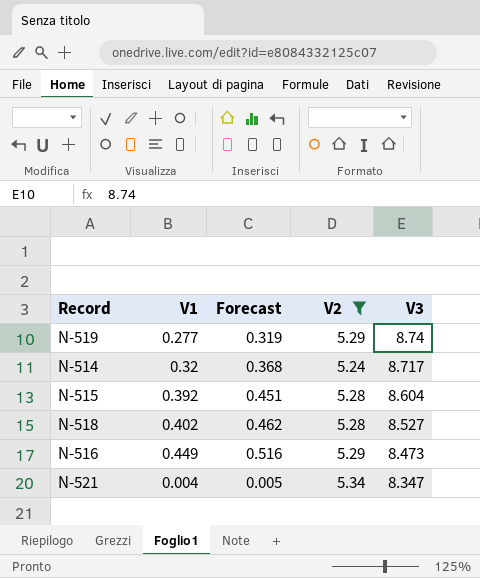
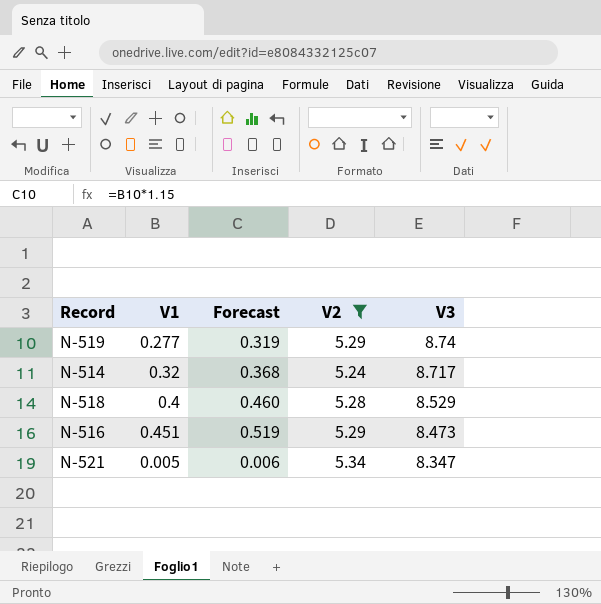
row N-515: 0.392 | 0.451 | 5.28 | 8.604 -> none
N-518 | V1: 0.402 -> 0.4
N-518 | Forecast: 0.462 -> 0.460
N-518 | V3: 8.527 -> 8.529
N-516 | V1: 0.449 -> 0.451
N-516 | Forecast: 0.516 -> 0.519
N-521 | V1: 0.004 -> 0.005
N-521 | Forecast: 0.005 -> 0.006

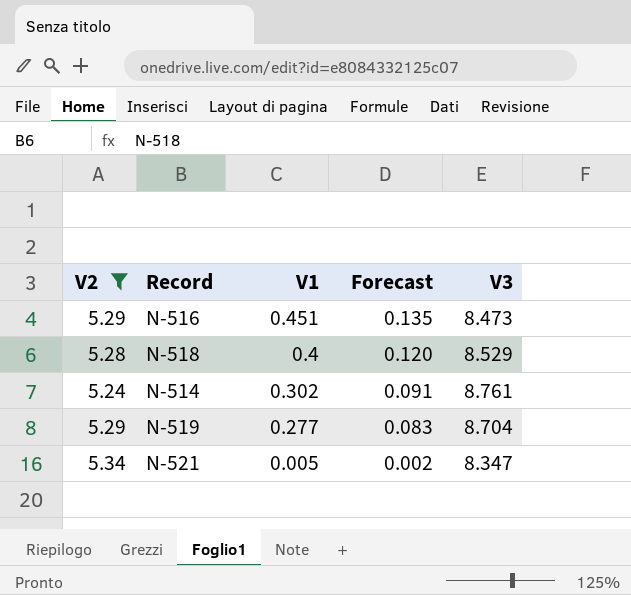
row order: V3 descending -> V1 descending
column V2 | position: 4 -> 1
column Forecast | formula: [V1] * 1.15 -> [V1] * 0.3
N-514 | V1: 0.32 -> 0.302
N-514 | V3: 8.717 -> 8.761
N-519 | V3: 8.74 -> 8.704

